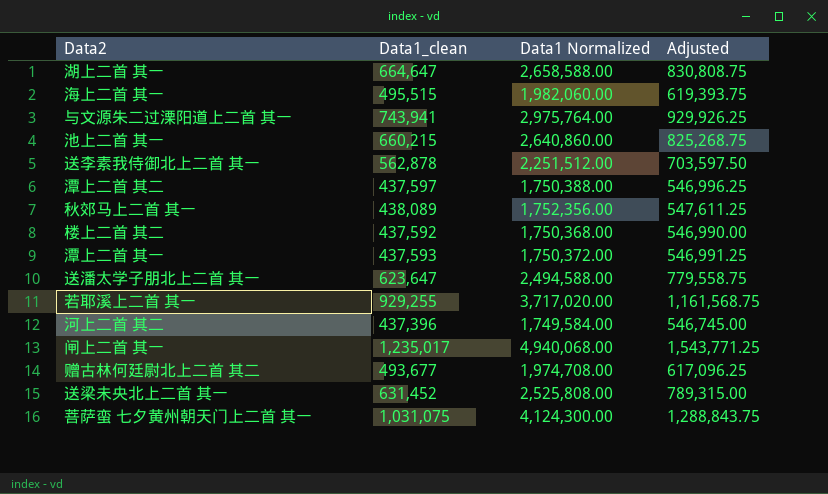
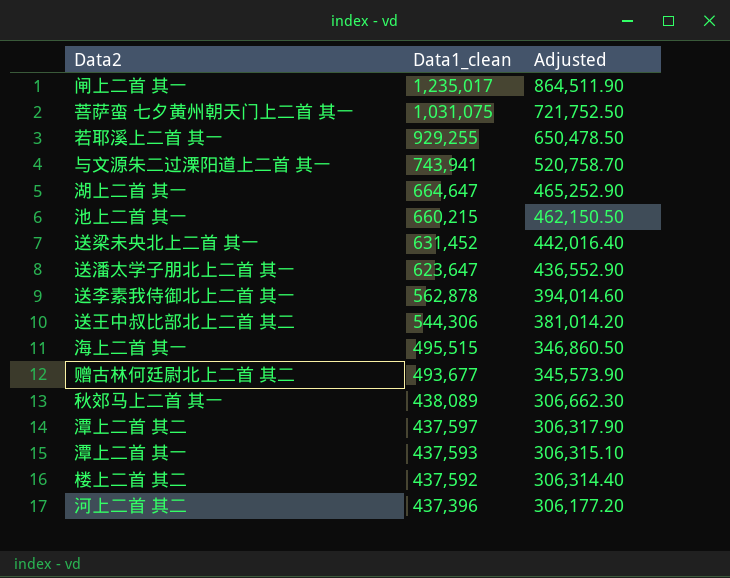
row order: none -> Data1_clean descending
column Data1 Normalized | formula: [Data1_clean] * 4 -> none
column Adjusted | formula: [Data1_clean] * 1.25 -> [Data1_clean] * 0.7
row 送王中叔比部北上二首 其二: none -> 544,306 | 381,014.20

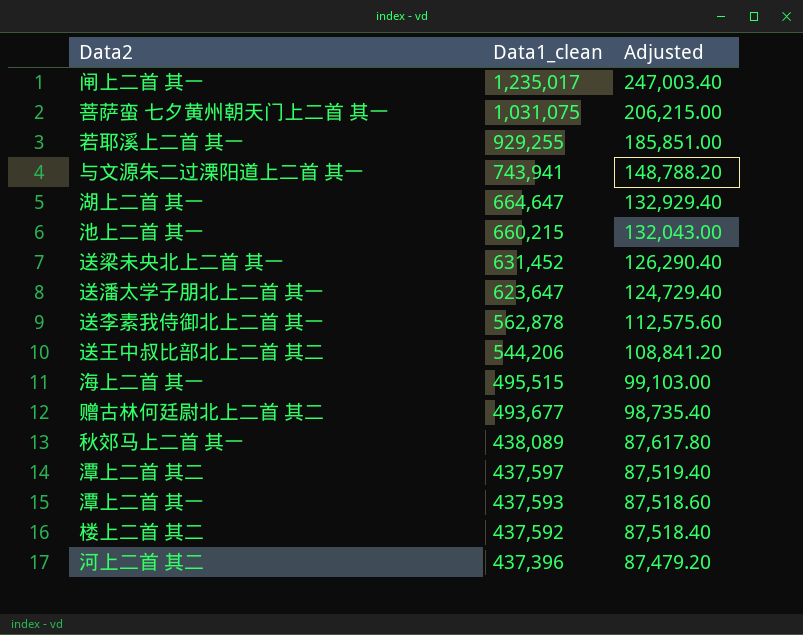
column Adjusted | formula: [Data1_clean] * 0.7 -> [Data1_clean] * 0.2
送王中叔比部北上二首 其二 | Data1_clean: 544,306 -> 544,206

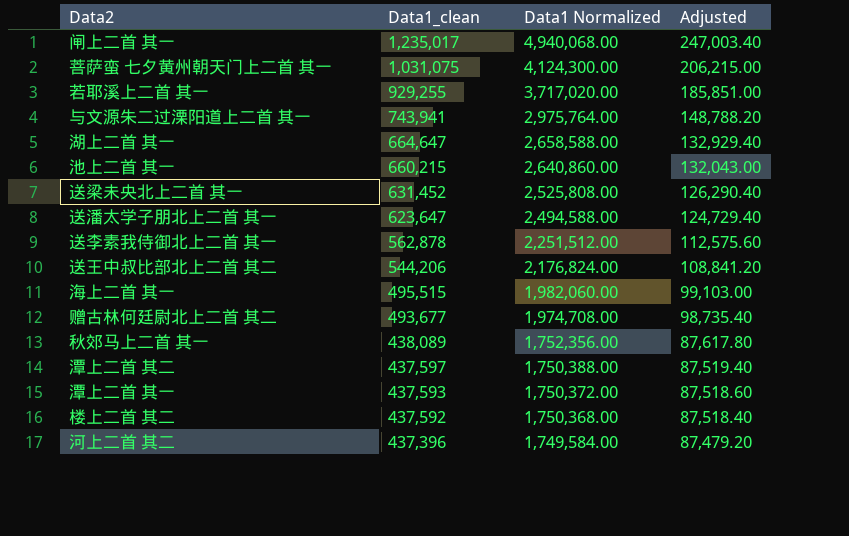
column Data1 Normalized | formula: none -> [Data1_clean] * 4

